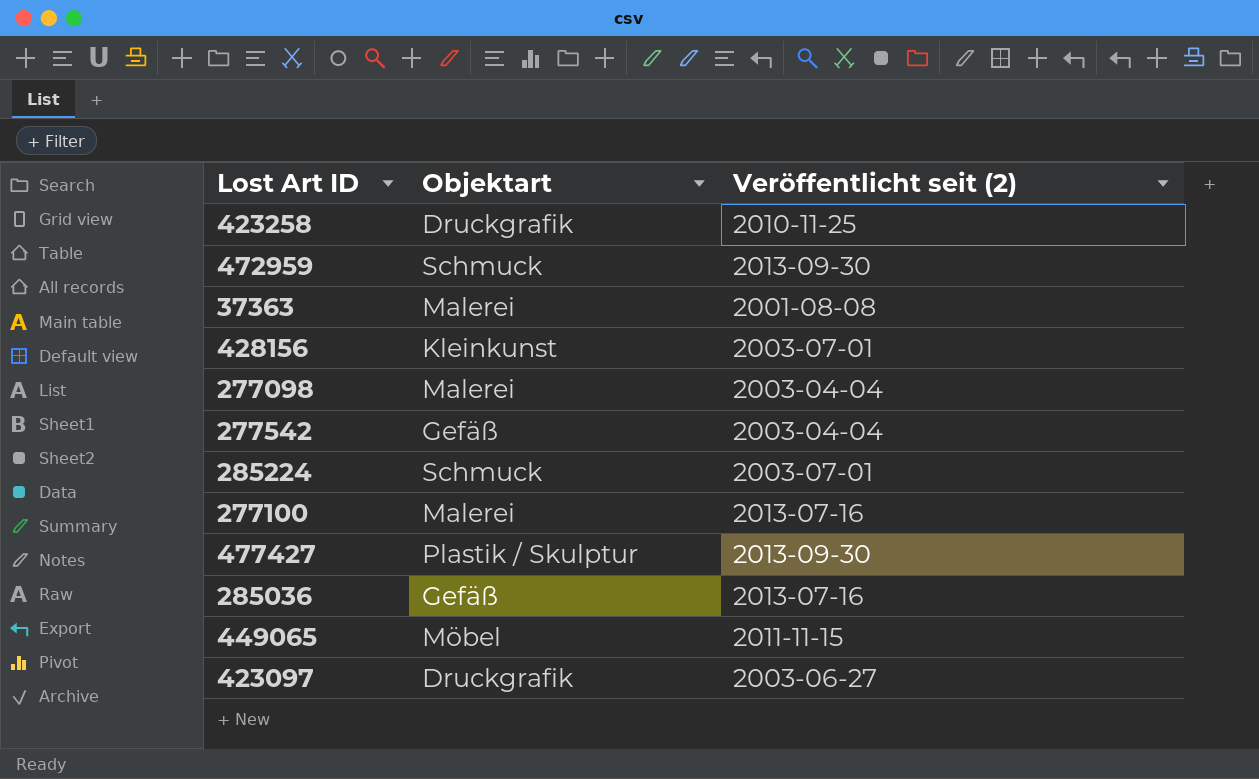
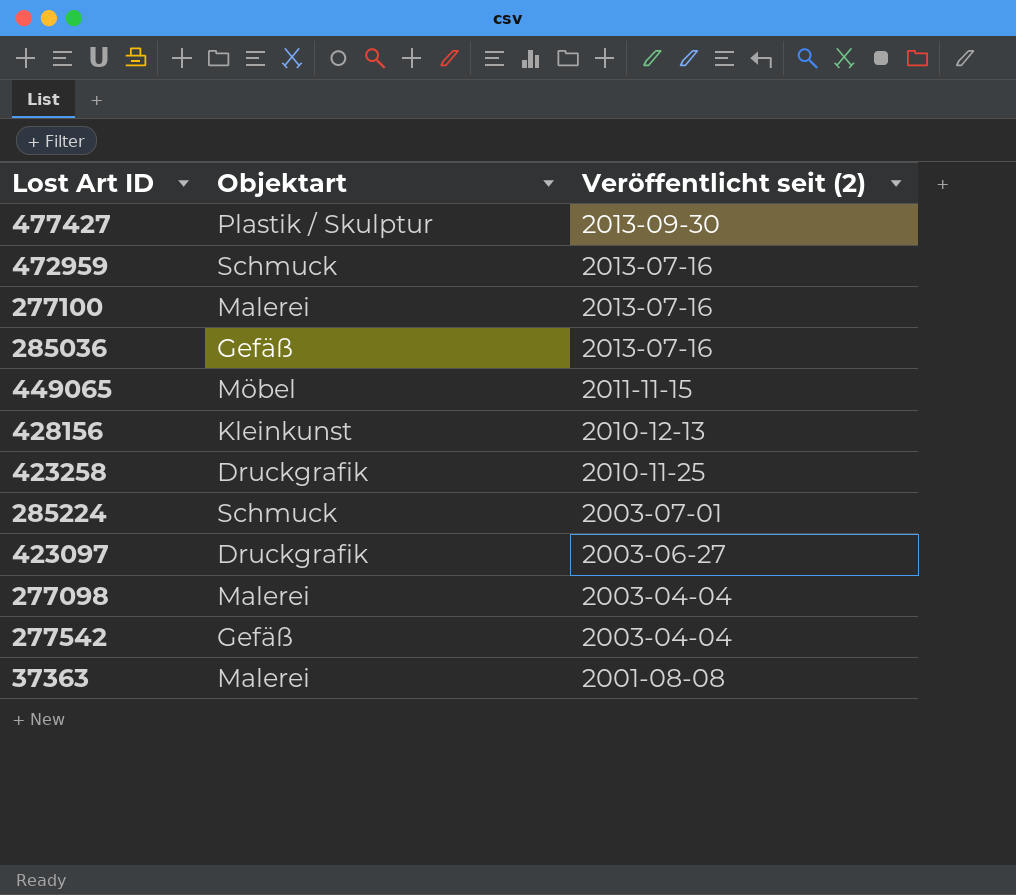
row order: none -> Veröffentlicht seit (2) descending
472959 | Veröffentlicht seit (2): 2013-09-30 -> 2013-07-16
428156 | Veröffentlicht seit (2): 2003-07-01 -> 2010-12-13

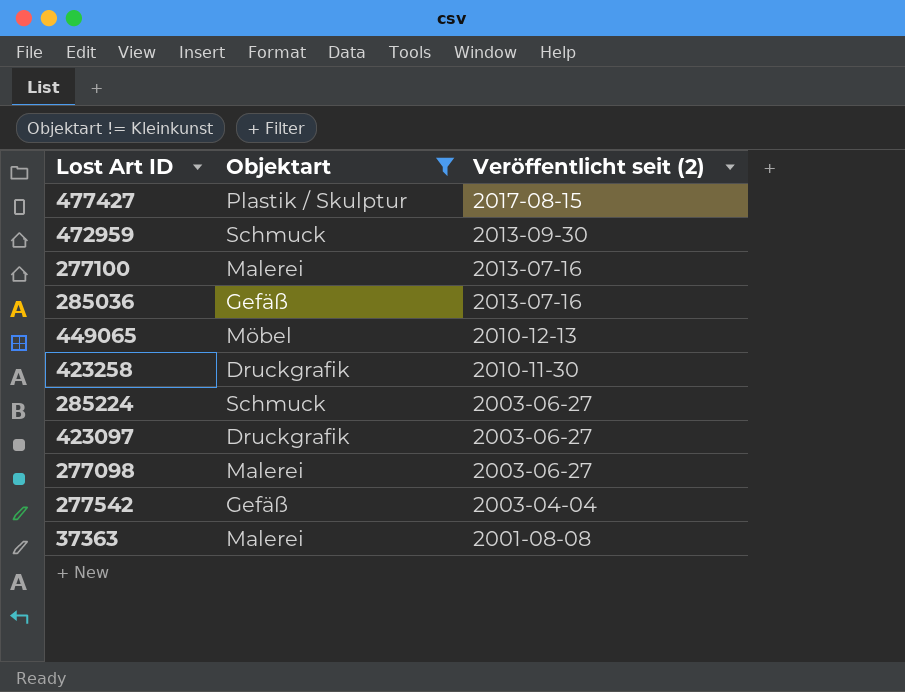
filter: none -> Objektart != Kleinkunst
477427 | Veröffentlicht seit (2): 2013-09-30 -> 2017-08-15
472959 | Veröffentlicht seit (2): 2013-07-16 -> 2013-09-30
449065 | Veröffentlicht seit (2): 2011-11-15 -> 2010-12-13
423258 | Veröffentlicht seit (2): 2010-11-25 -> 2010-11-30
285224 | Veröffentlicht seit (2): 2003-07-01 -> 2003-06-27
277098 | Veröffentlicht seit (2): 2003-04-04 -> 2003-06-27

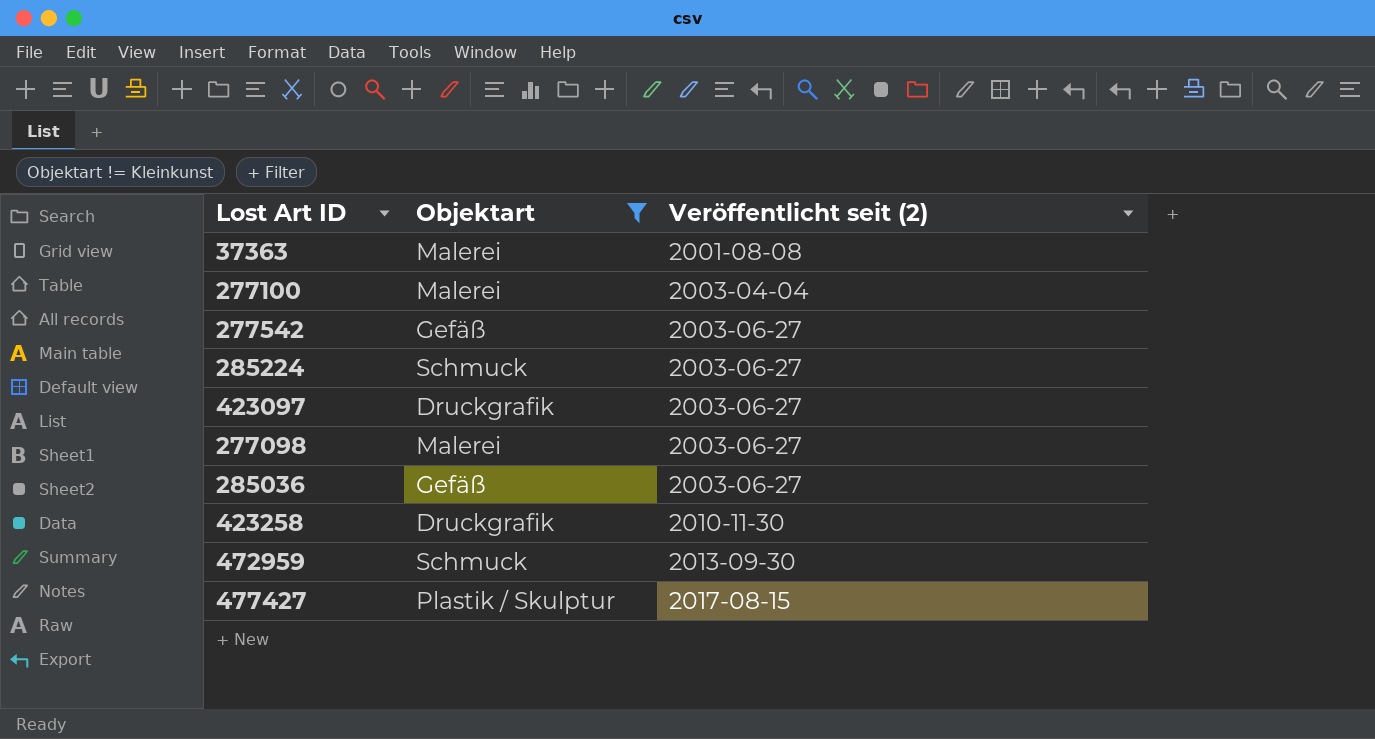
row order: Veröffentlicht seit (2) descending -> Veröffentlicht seit (2) ascending
row 449065: Möbel | 2010-12-13 -> none
277100 | Veröffentlicht seit (2): 2013-07-16 -> 2003-04-04
277542 | Veröffentlicht seit (2): 2003-04-04 -> 2003-06-27
285036 | Veröffentlicht seit (2): 2013-07-16 -> 2003-06-27

